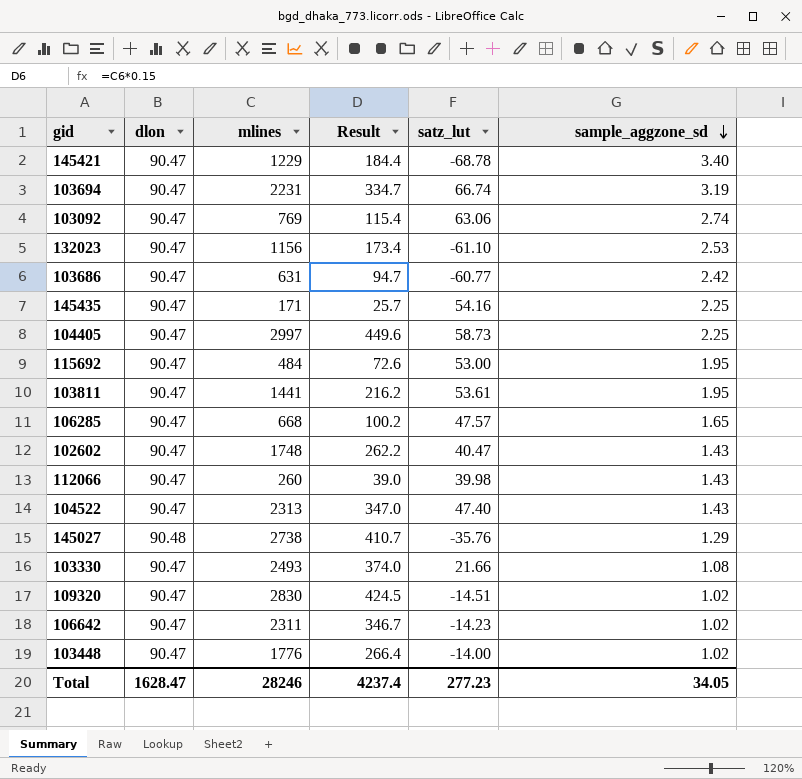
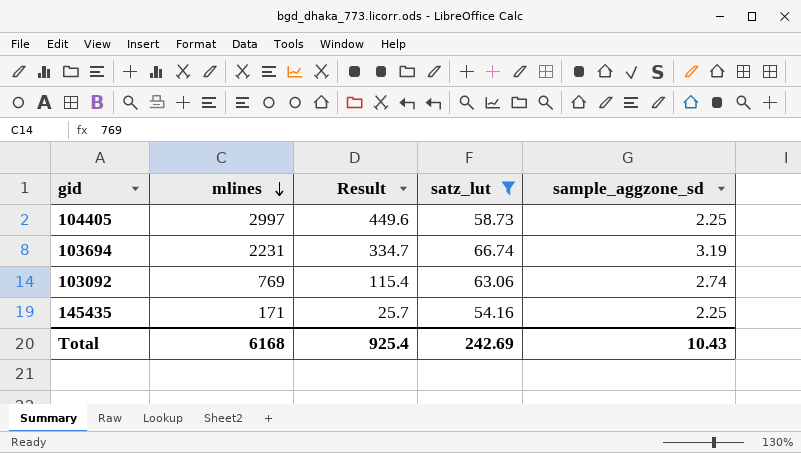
filter: none -> satz_lut >= 54.16
row order: sample_aggzone_sd descending -> mlines descending
column dlon | position: 2 -> none
Total | mlines: 28246 -> 6168
Total | Result: 4237.4 -> 925.4
Total | satz_lut: 277.23 -> 242.69
Total | sample_aggzone_sd: 34.05 -> 10.43

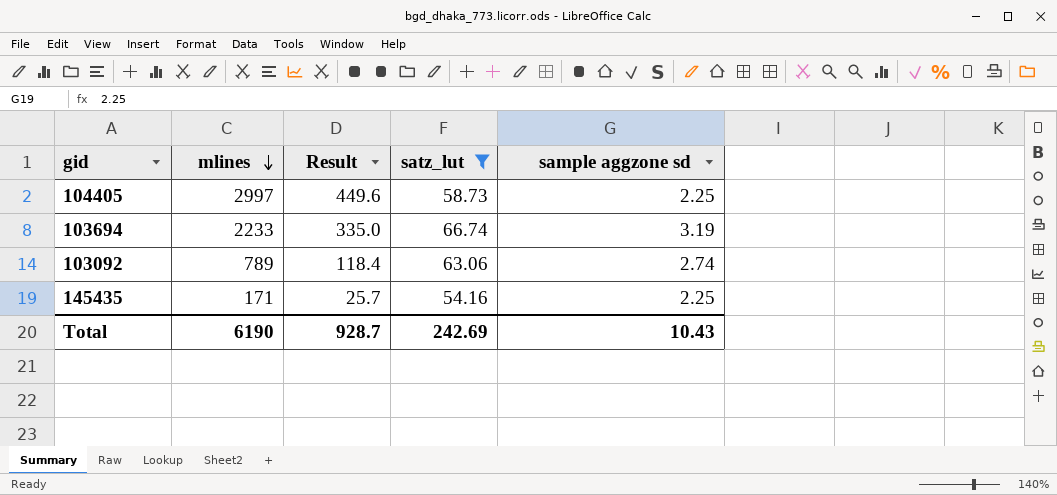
column name: sample_aggzone_sd -> sample aggzone sd
103694 | mlines: 2231 -> 2233
103694 | Result: 334.7 -> 335.0
103092 | mlines: 769 -> 789
103092 | Result: 115.4 -> 118.4
Total | mlines: 6168 -> 6190
Total | Result: 925.4 -> 928.7

